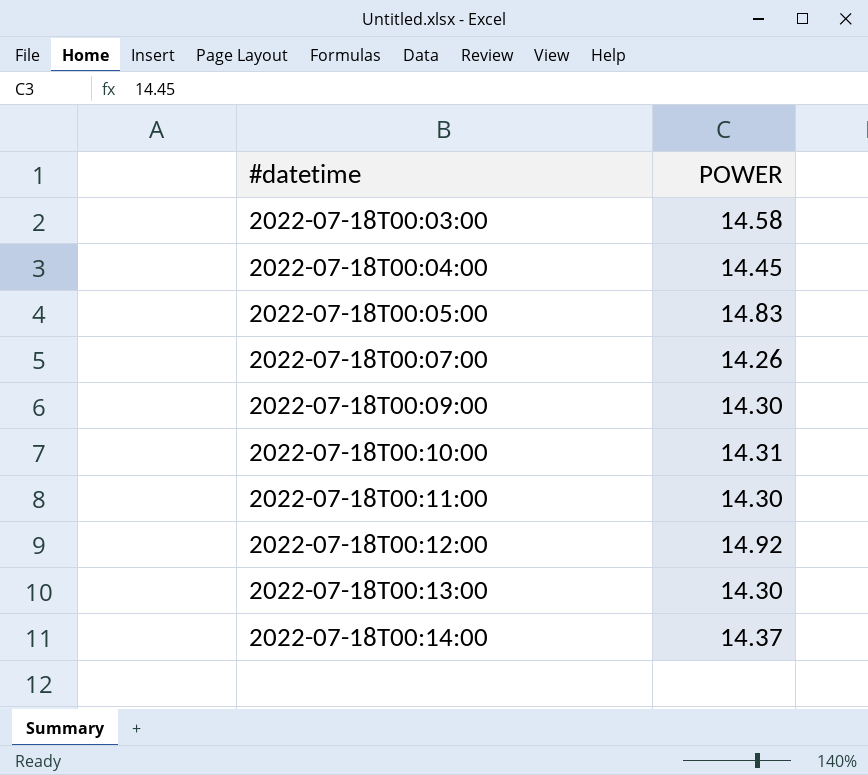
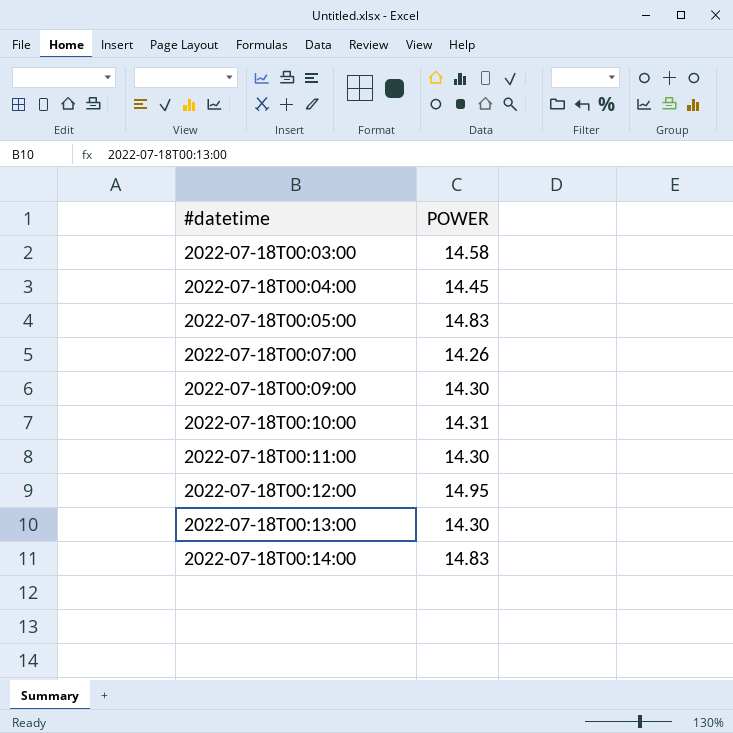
2022-07-18T00:12:00 | POWER: 14.92 -> 14.95
2022-07-18T00:14:00 | POWER: 14.37 -> 14.83

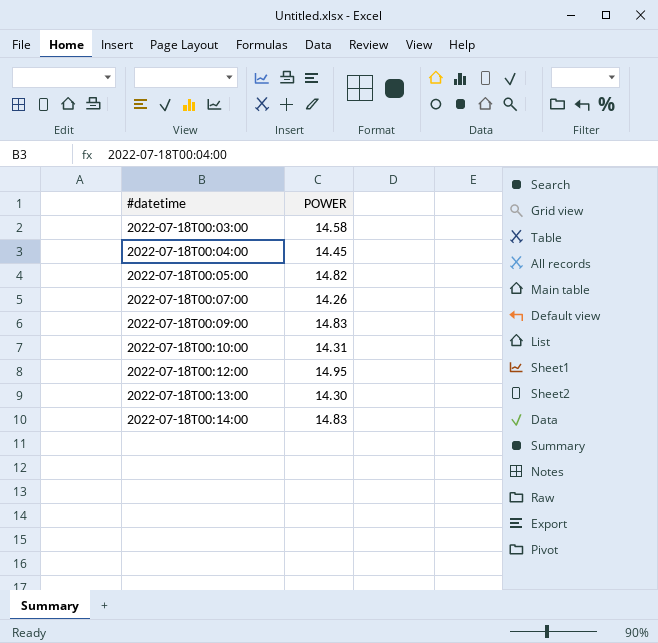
row 2022-07-18T00:11:00: 14.30 -> none
2022-07-18T00:05:00 | POWER: 14.83 -> 14.82
2022-07-18T00:09:00 | POWER: 14.30 -> 14.83

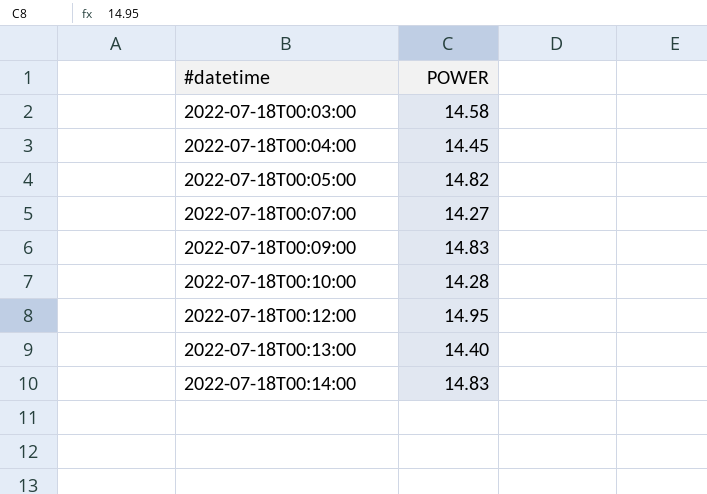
2022-07-18T00:07:00 | POWER: 14.26 -> 14.27
2022-07-18T00:10:00 | POWER: 14.31 -> 14.28
2022-07-18T00:13:00 | POWER: 14.30 -> 14.40

